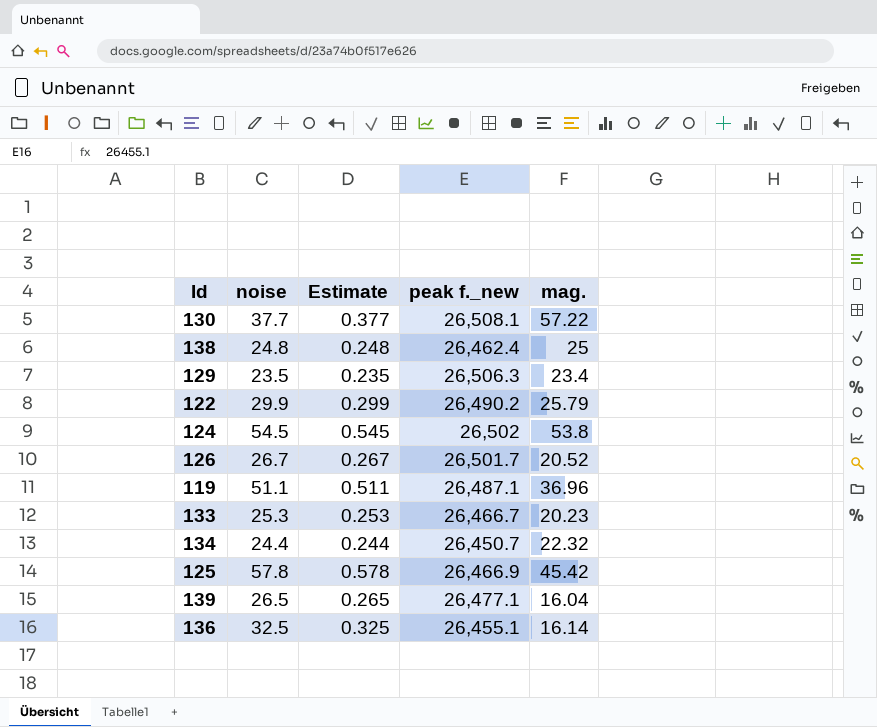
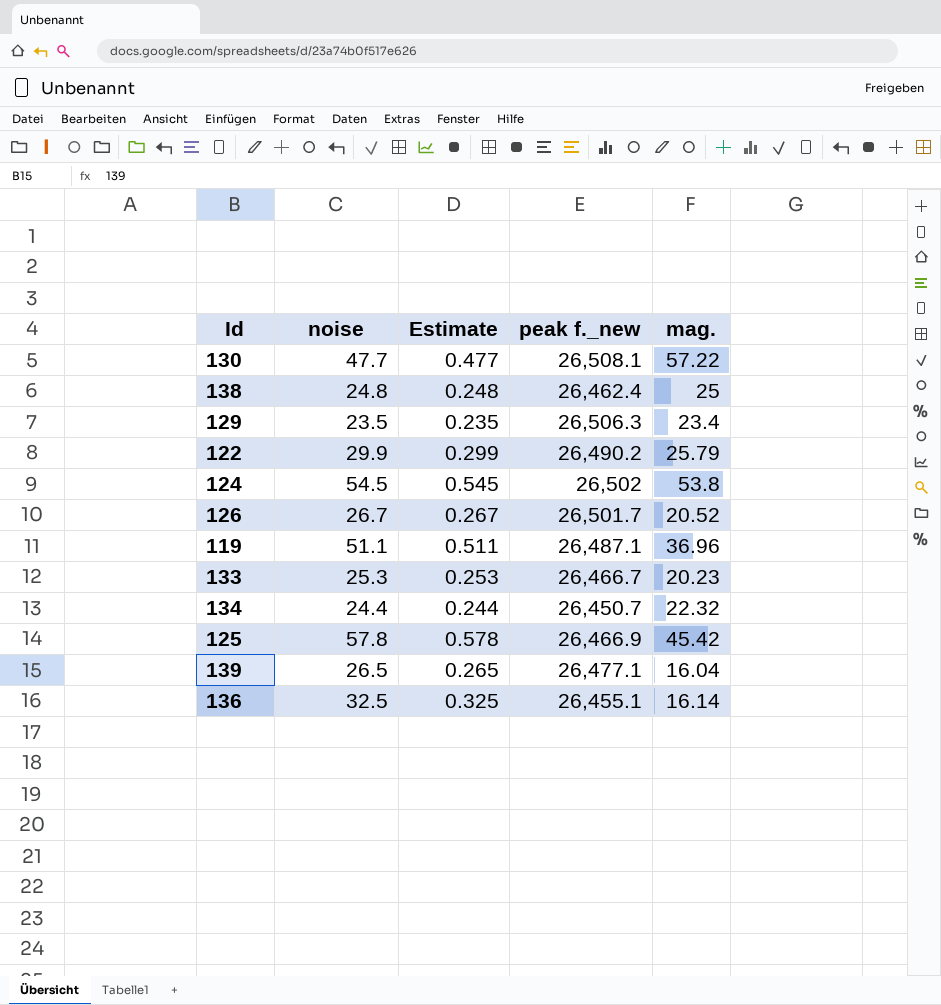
130 | noise: 37.7 -> 47.7
130 | Estimate: 0.377 -> 0.477

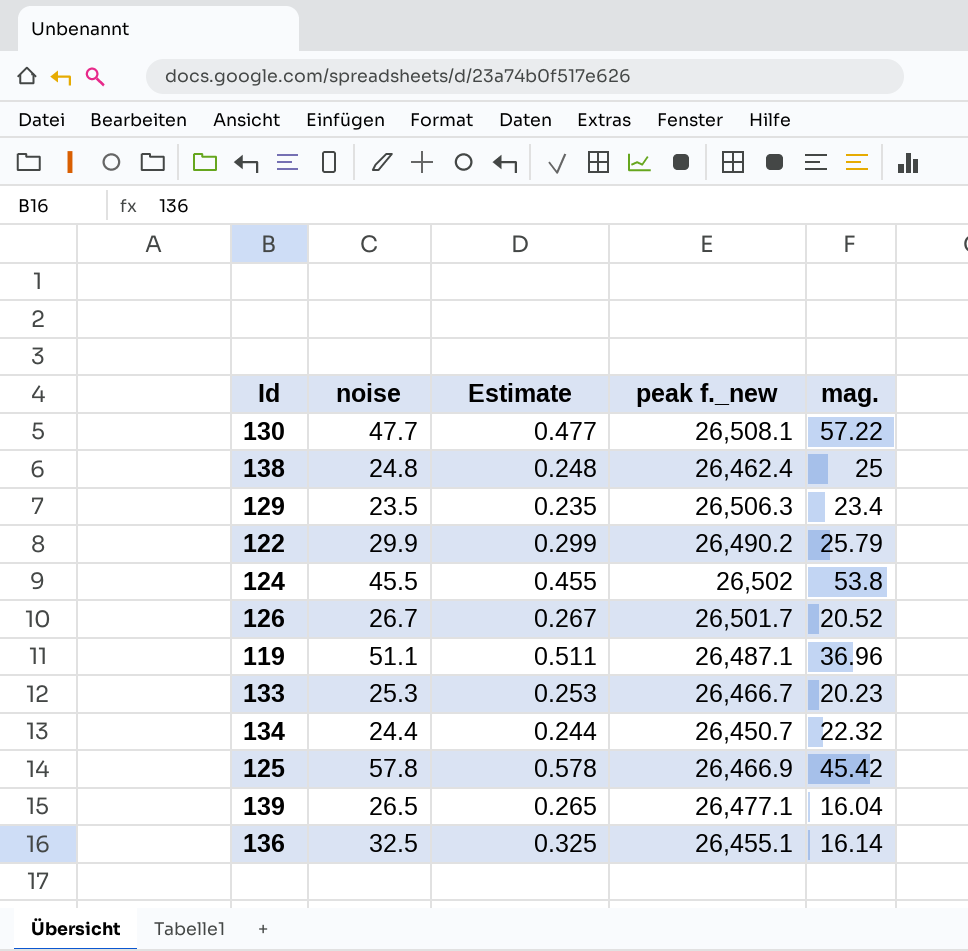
124 | noise: 54.5 -> 45.5
124 | Estimate: 0.545 -> 0.455

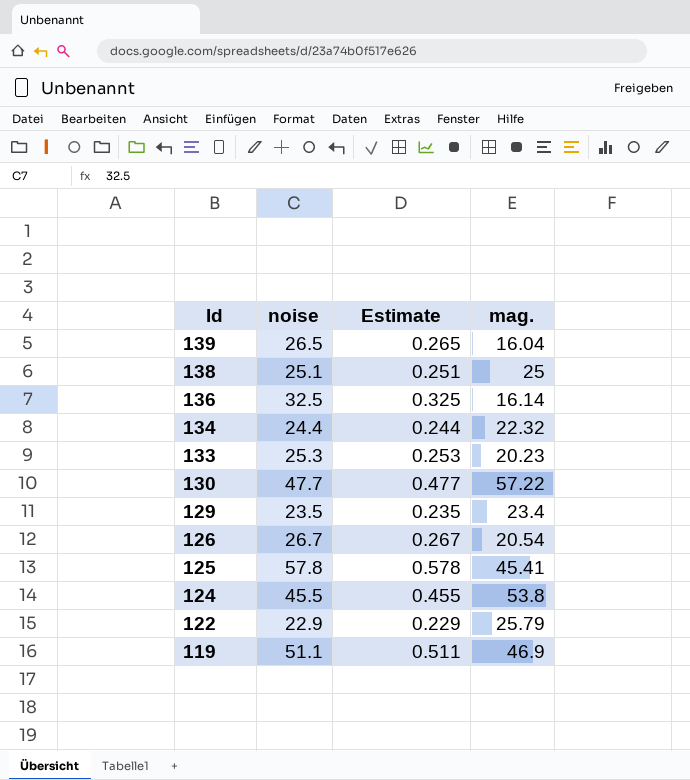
row order: none -> Id descending
column peak f._new | position: 4 -> none
138 | noise: 24.8 -> 25.1
138 | Estimate: 0.248 -> 0.251
126 | mag.: 20.52 -> 20.54
125 | mag.: 45.42 -> 45.41
122 | noise: 29.9 -> 22.9
122 | Estimate: 0.299 -> 0.229
119 | mag.: 36.96 -> 46.9

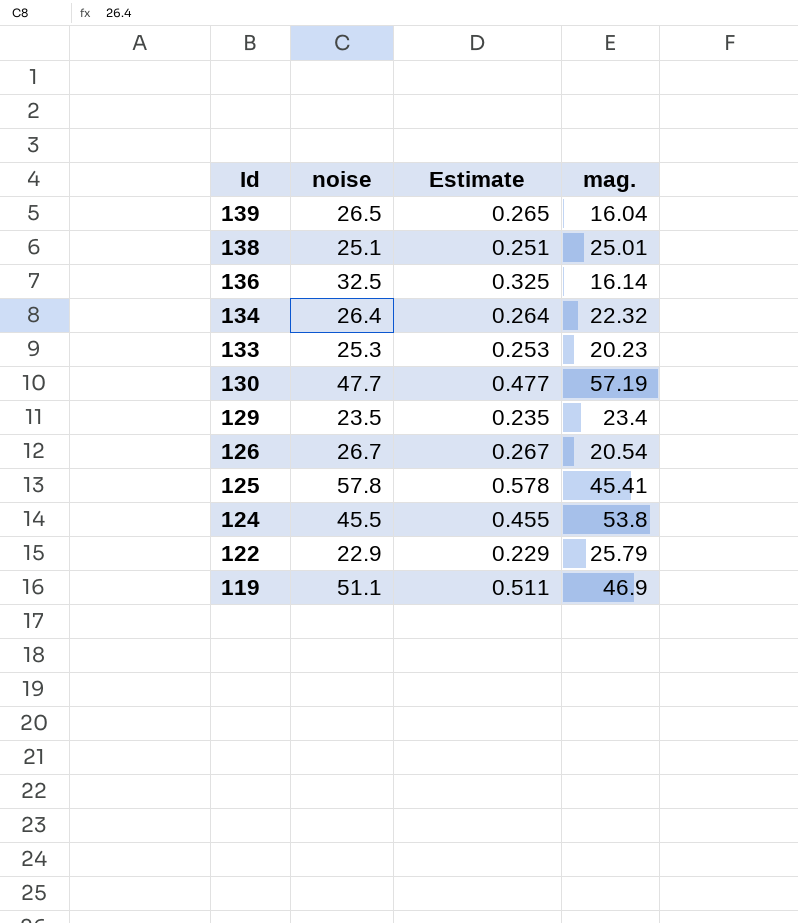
138 | mag.: 25 -> 25.01
134 | noise: 24.4 -> 26.4
134 | Estimate: 0.244 -> 0.264
130 | mag.: 57.22 -> 57.19

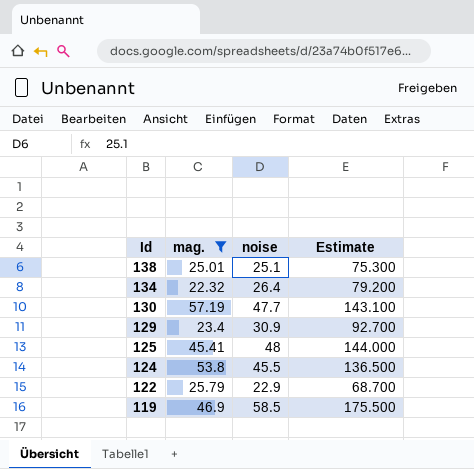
filter: none -> mag. >= 22.32
column mag. | position: 4 -> 2
column Estimate | formula: [noise] * 0.01 -> [noise] * 3
129 | noise: 23.5 -> 30.9
125 | noise: 57.8 -> 48
119 | noise: 51.1 -> 58.5

